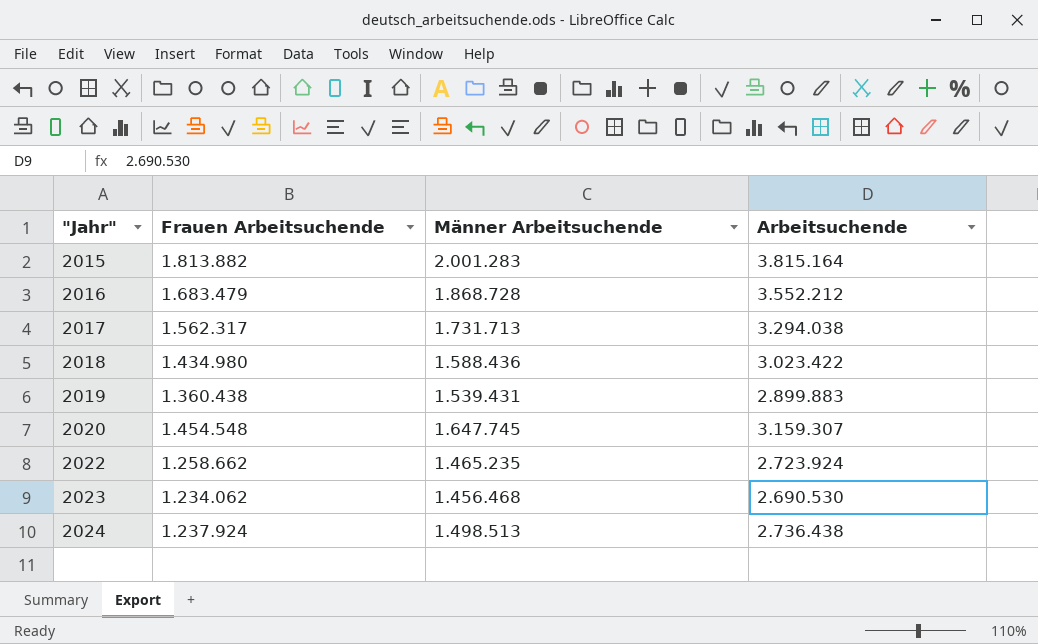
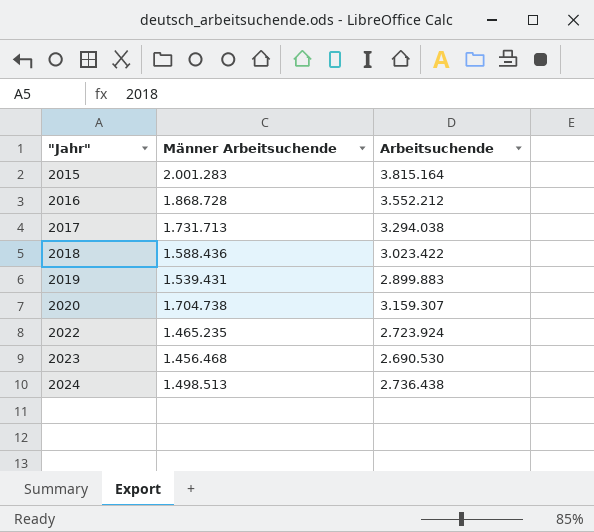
column Frauen Arbeitsuchende | position: 2 -> none
2020 | Männer Arbeitsuchende: 1.647.745 -> 1.704.738

